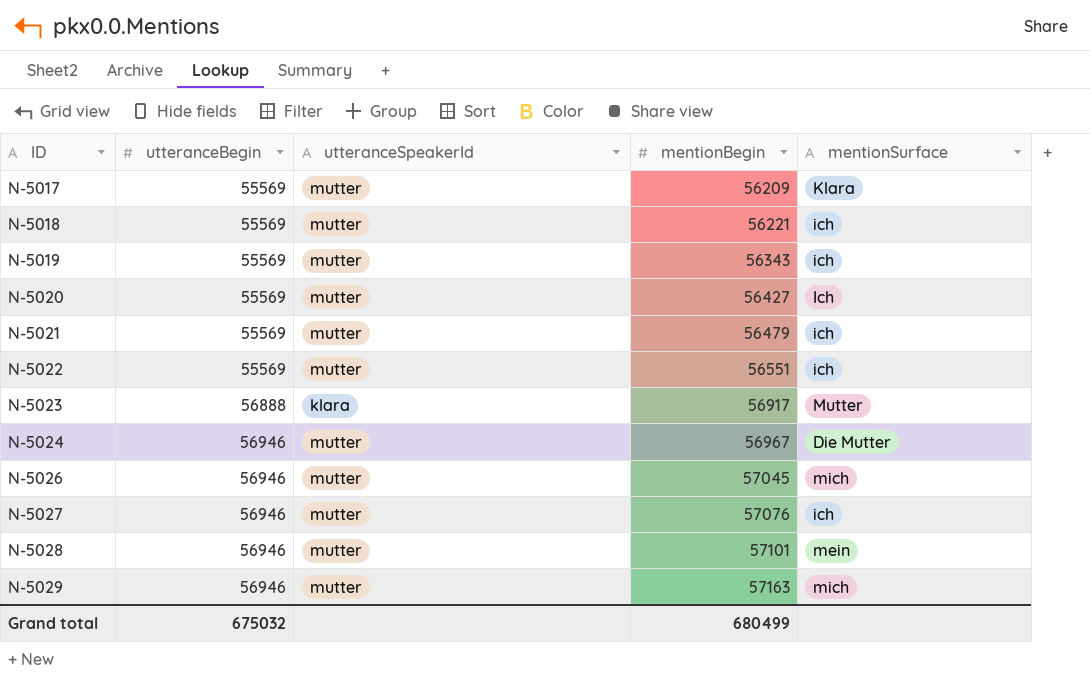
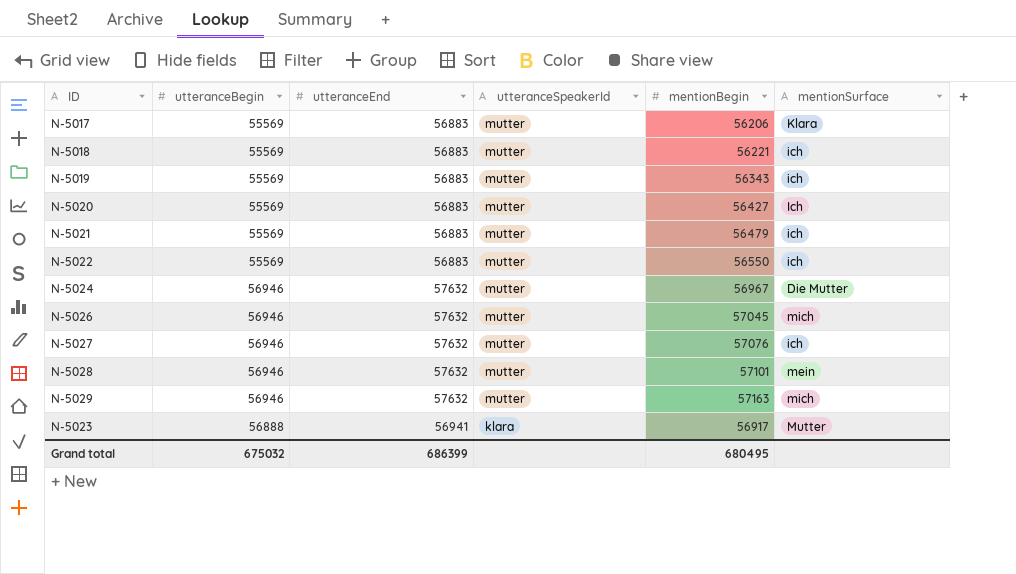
row order: ID ascending -> utteranceSpeakerId descending
column utteranceEnd | position: none -> 3
N-5017 | mentionBegin: 56209 -> 56206
N-5022 | mentionBegin: 56551 -> 56550
Grand total | mentionBegin: 680499 -> 680495

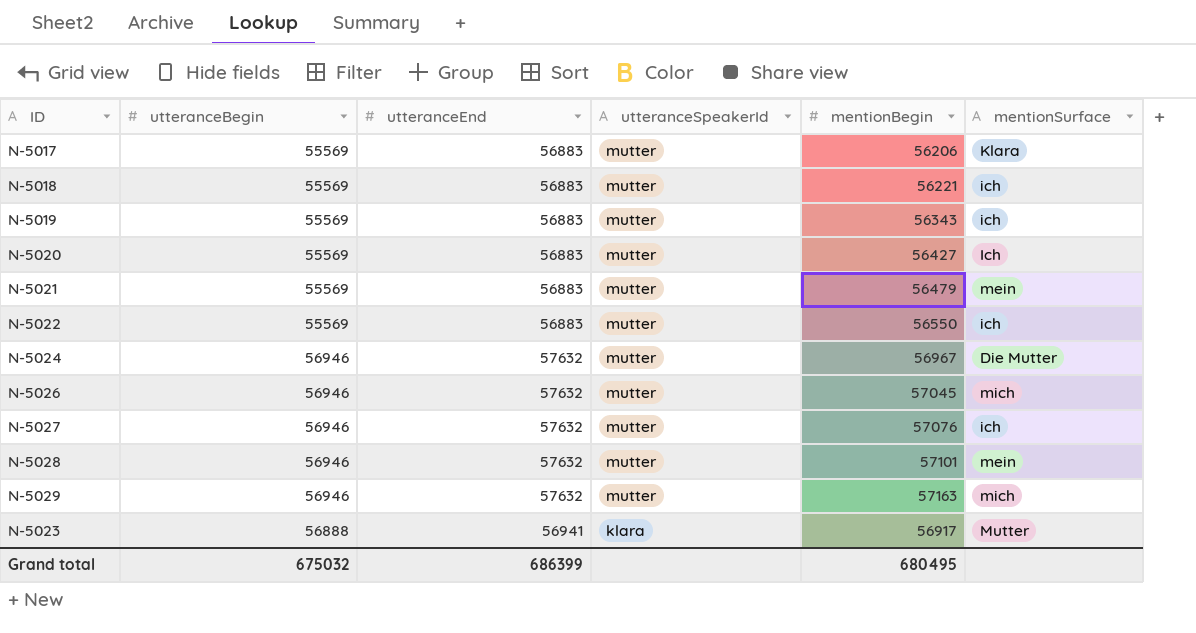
N-5021 | mentionSurface: ich -> mein

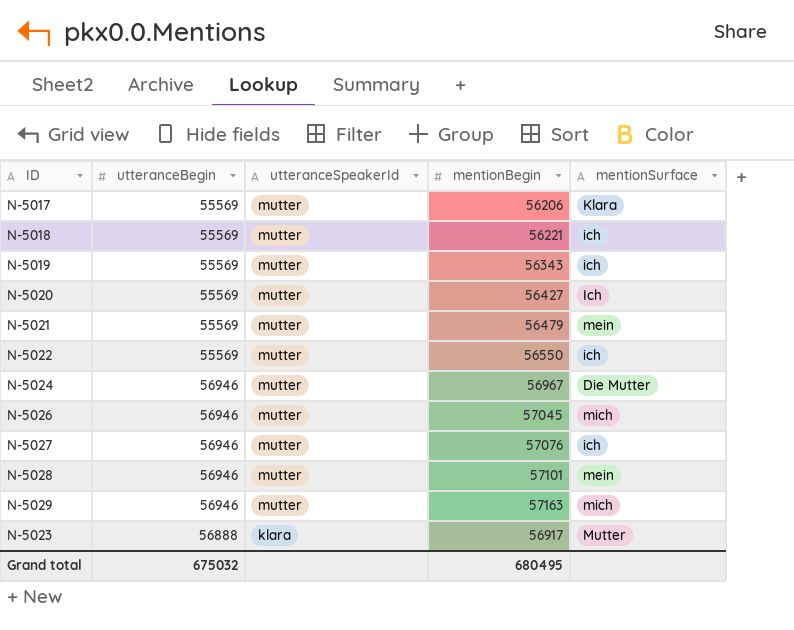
column utteranceEnd | position: 3 -> none

